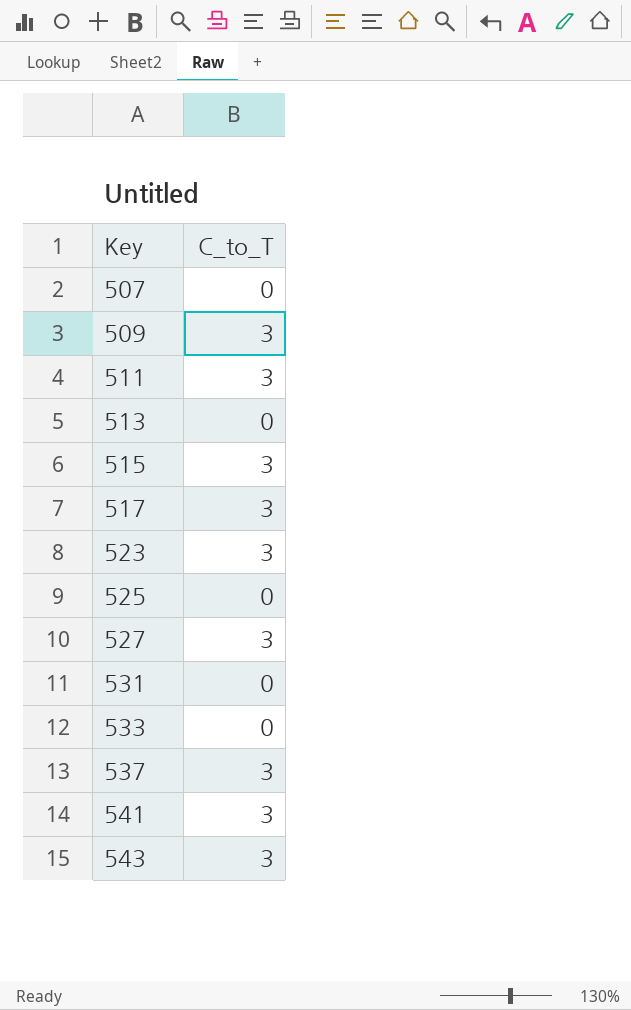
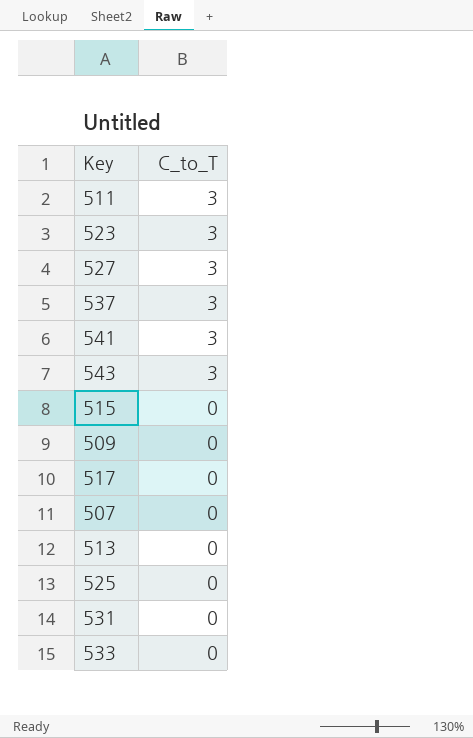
row order: Key ascending -> C_to_T descending
515 | C_to_T: 3 -> 0
509 | C_to_T: 3 -> 0
517 | C_to_T: 3 -> 0

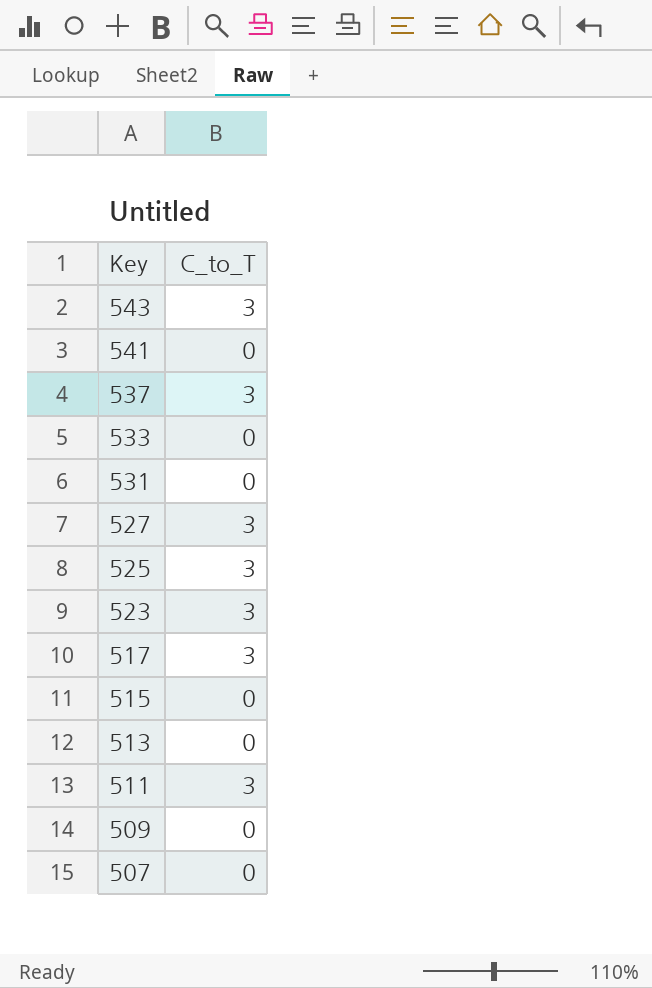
row order: C_to_T descending -> Key descending
541 | C_to_T: 3 -> 0
525 | C_to_T: 0 -> 3
517 | C_to_T: 0 -> 3

